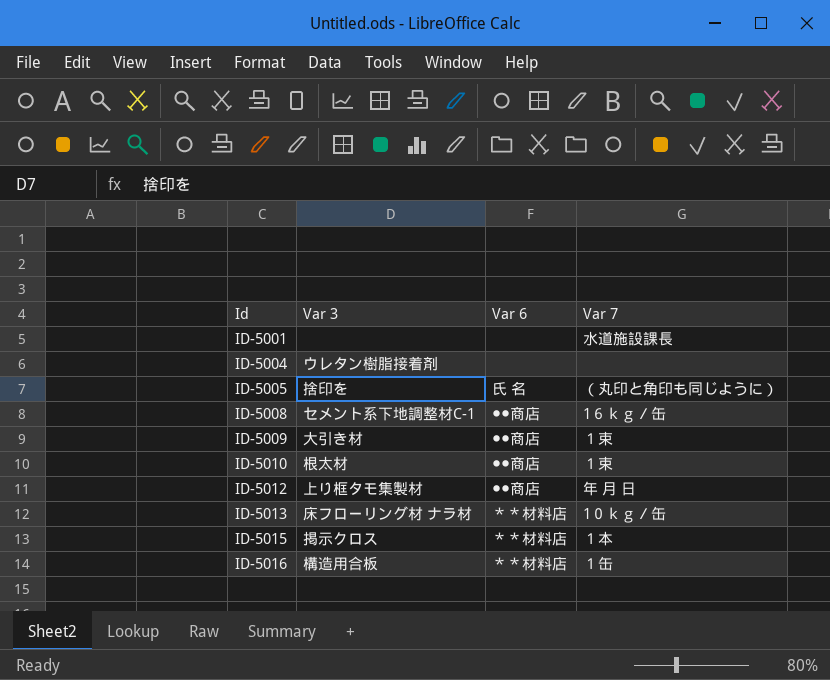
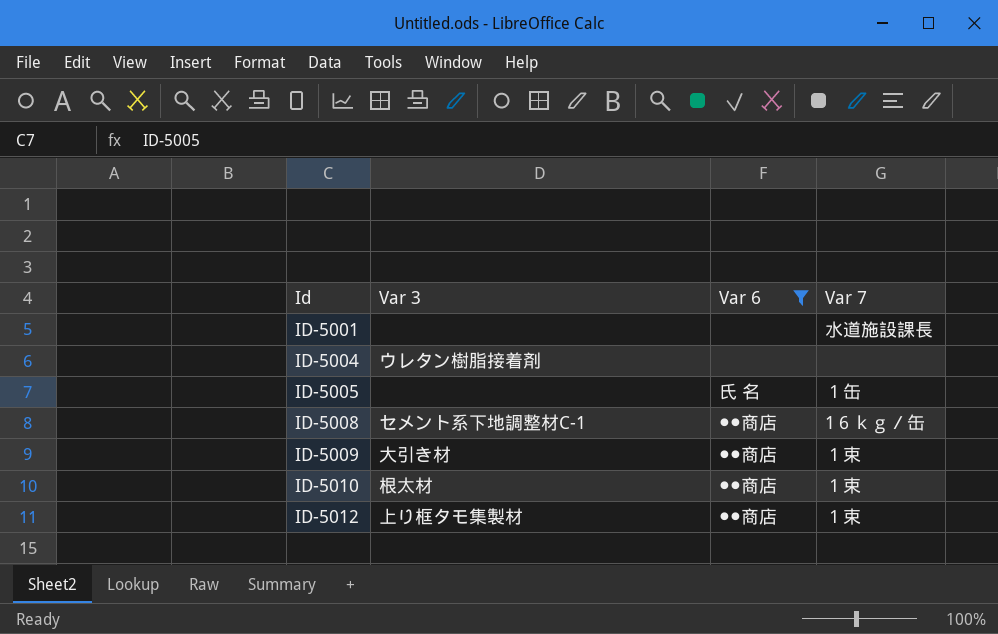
filter: none -> Var 6 != ＊＊材料店
ID-5005 | Var 3: 捨印を -> none
ID-5005 | Var 7: （丸印と角印も同じように） -> １缶
ID-5012 | Var 7: 年 月 日 -> １束

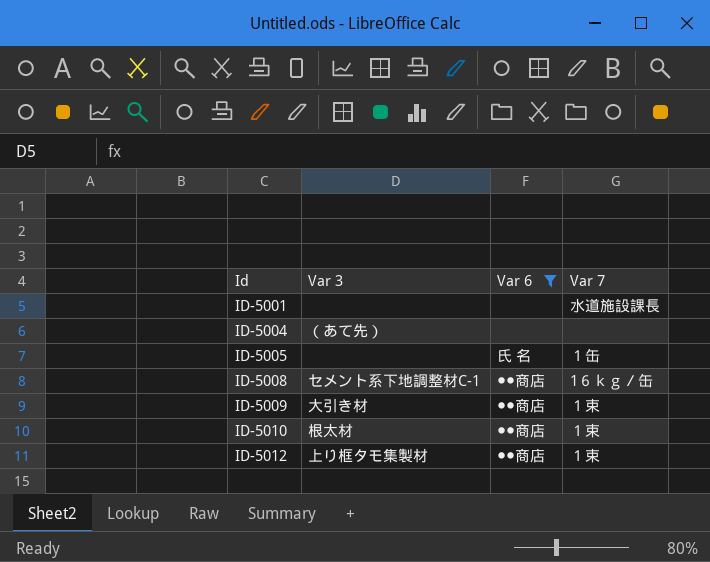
ID-5004 | Var 3: ウレタン樹脂接着剤 -> （あて先）

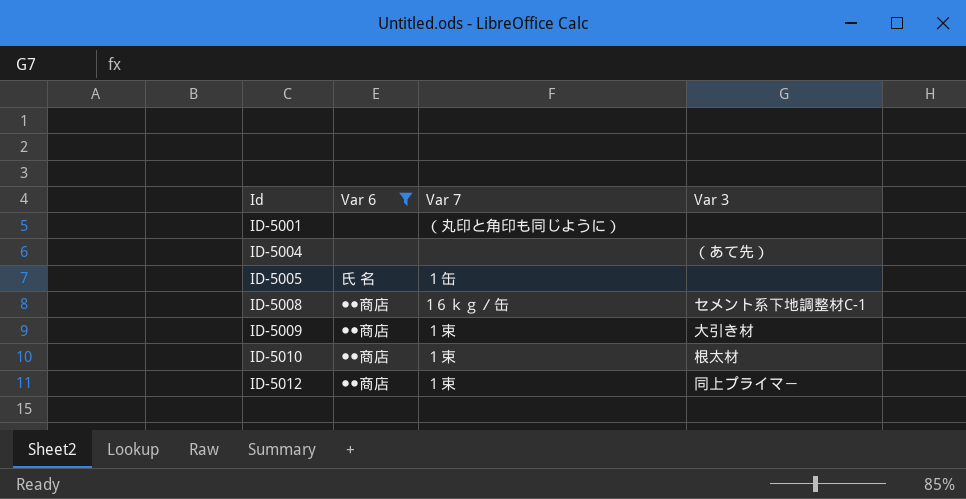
column Var 3 | position: 2 -> 4
ID-5001 | Var 7: 水道施設課長 -> （丸印と角印も同じように）
ID-5012 | Var 3: 上り框タモ集製材 -> 同上プライマ－

